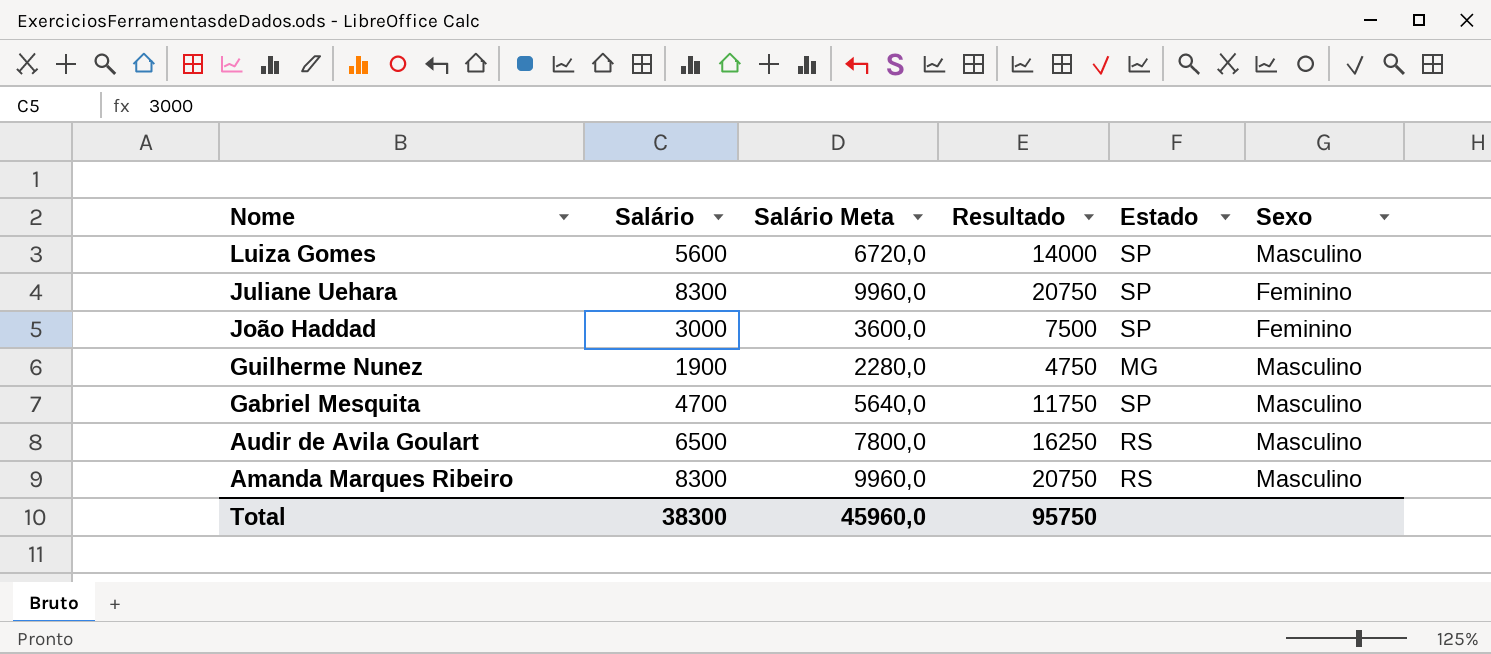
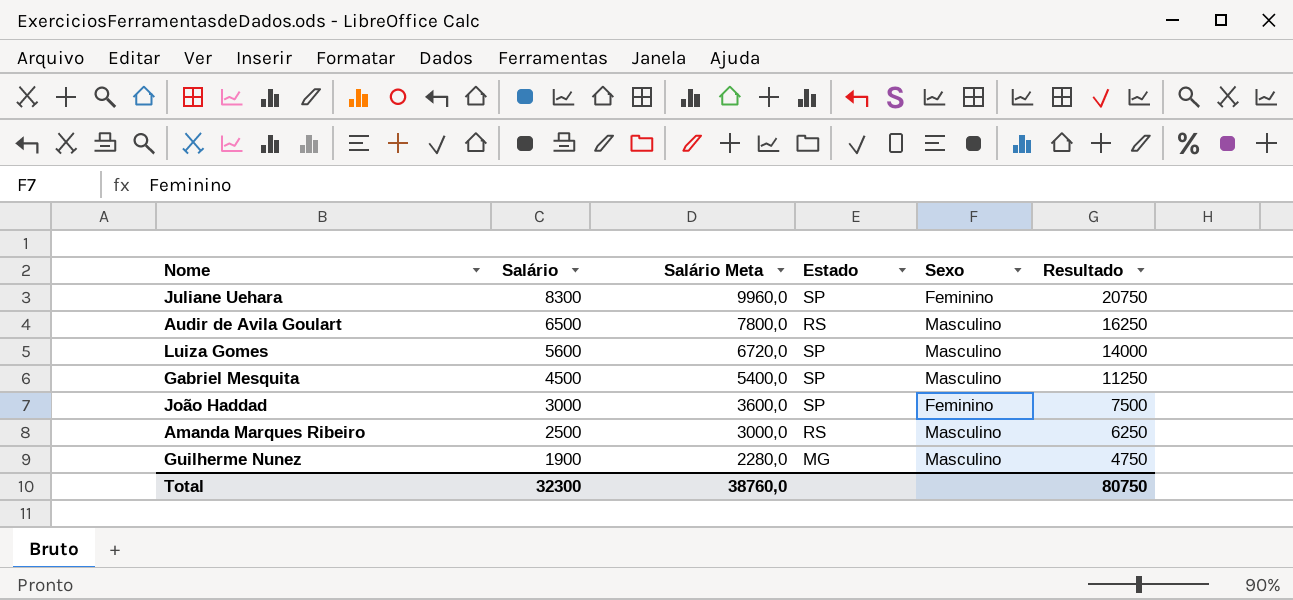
row order: Nome descending -> Salário descending
column Resultado | position: 4 -> 6
Gabriel Mesquita | Salário: 4700 -> 4500
Gabriel Mesquita | Salário Meta: 5640,0 -> 5400,0
Gabriel Mesquita | Resultado: 11750 -> 11250
Amanda Marques Ribeiro | Salário: 8300 -> 2500
Amanda Marques Ribeiro | Salário Meta: 9960,0 -> 3000,0
Amanda Marques Ribeiro | Resultado: 20750 -> 6250
Total | Salário: 38300 -> 32300
Total | Salário Meta: 45960,0 -> 38760,0
Total | Resultado: 95750 -> 80750

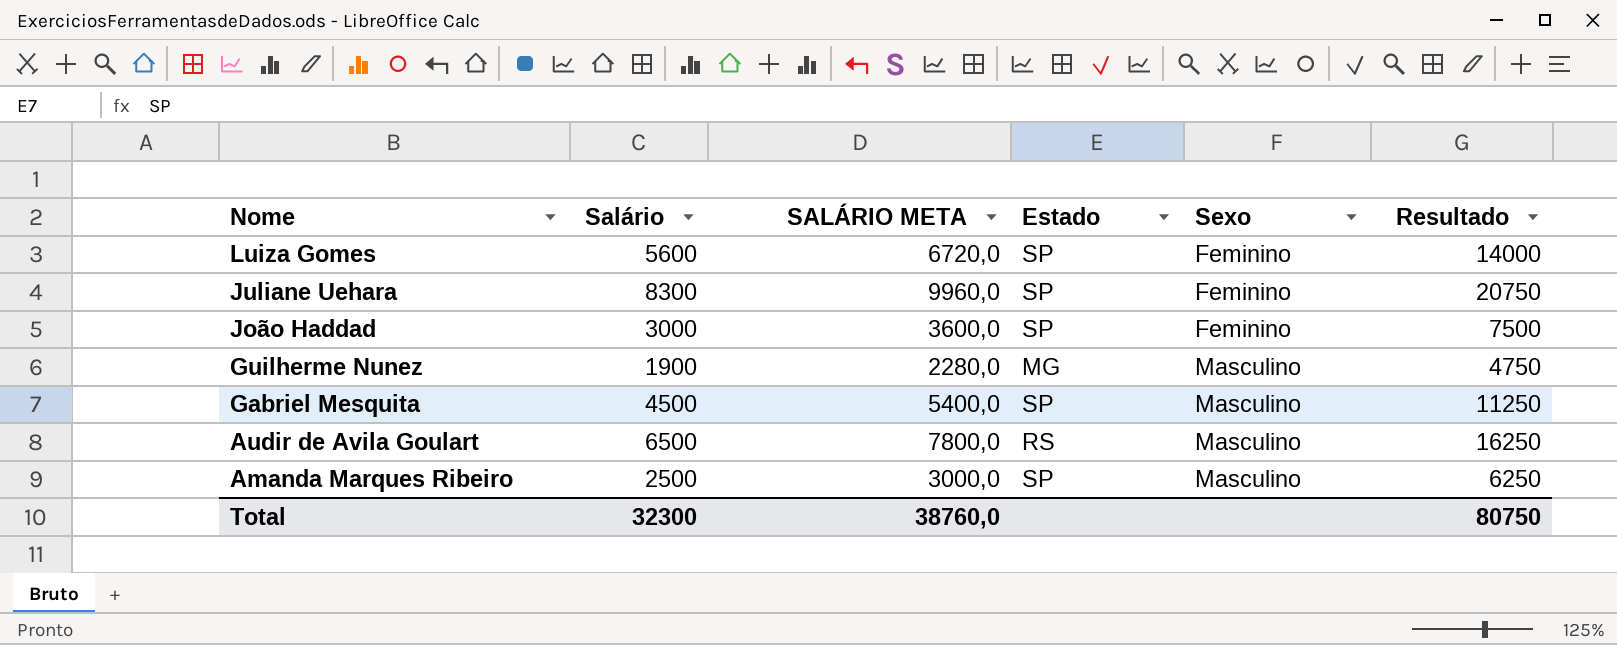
row order: Salário descending -> Nome descending
column name: Salário Meta -> SALÁRIO META
Luiza Gomes | Sexo: Masculino -> Feminino
Amanda Marques Ribeiro | Estado: RS -> SP

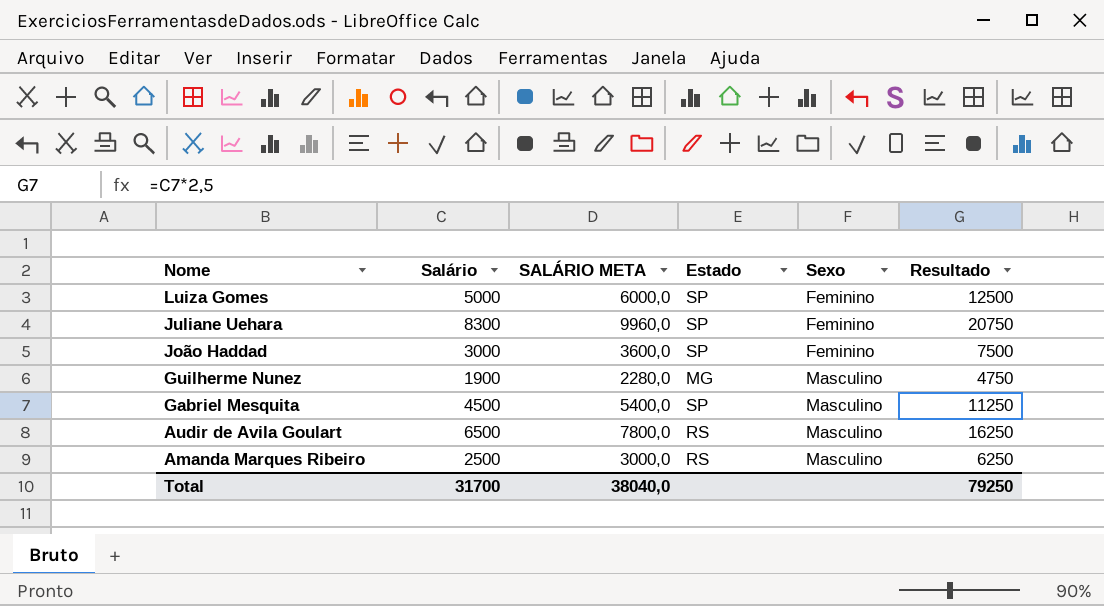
Luiza Gomes | Salário: 5600 -> 5000
Luiza Gomes | SALÁRIO META: 6720,0 -> 6000,0
Luiza Gomes | Resultado: 14000 -> 12500
Amanda Marques Ribeiro | Estado: SP -> RS
Total | Salário: 32300 -> 31700
Total | SALÁRIO META: 38760,0 -> 38040,0
Total | Resultado: 80750 -> 79250

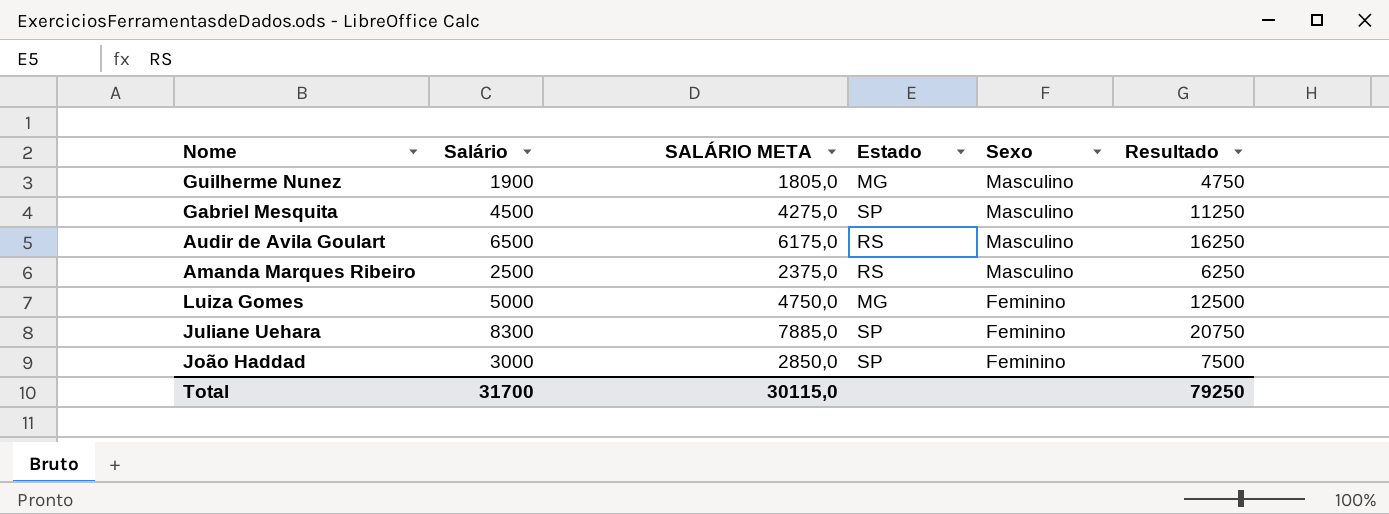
row order: Nome descending -> Sexo descending
column SALÁRIO META | formula: [Salário] * 1,2 -> [Salário] * 0,95
Luiza Gomes | Estado: SP -> MG
Total | SALÁRIO META: 38040,0 -> 30115,0

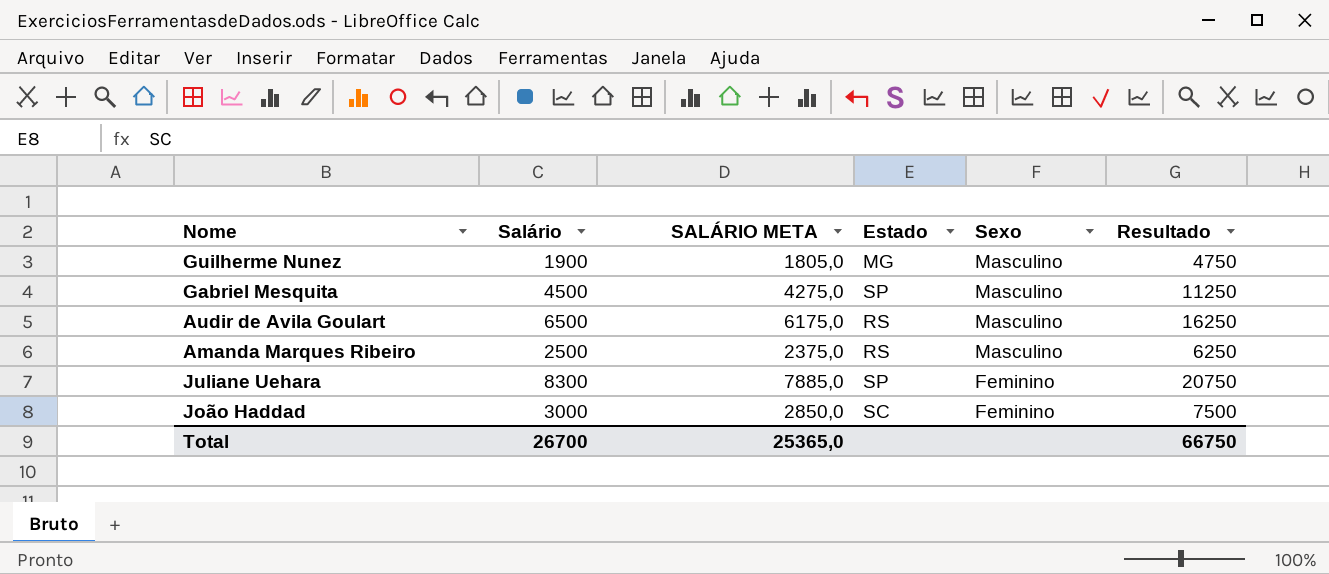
row Luiza Gomes: 5000 | 4750,0 | MG | Feminino | 12500 -> none
João Haddad | Estado: SP -> SC
Total | Salário: 31700 -> 26700
Total | SALÁRIO META: 30115,0 -> 25365,0
Total | Resultado: 79250 -> 66750

